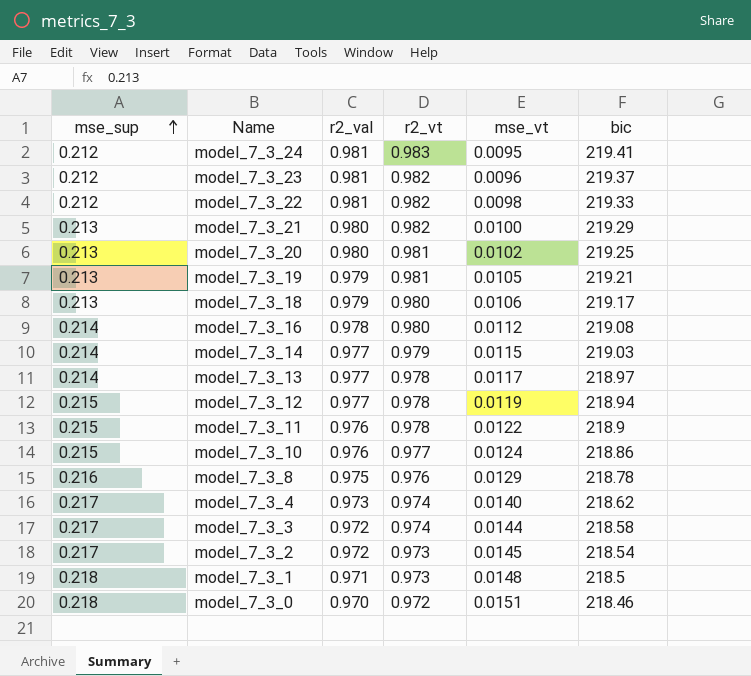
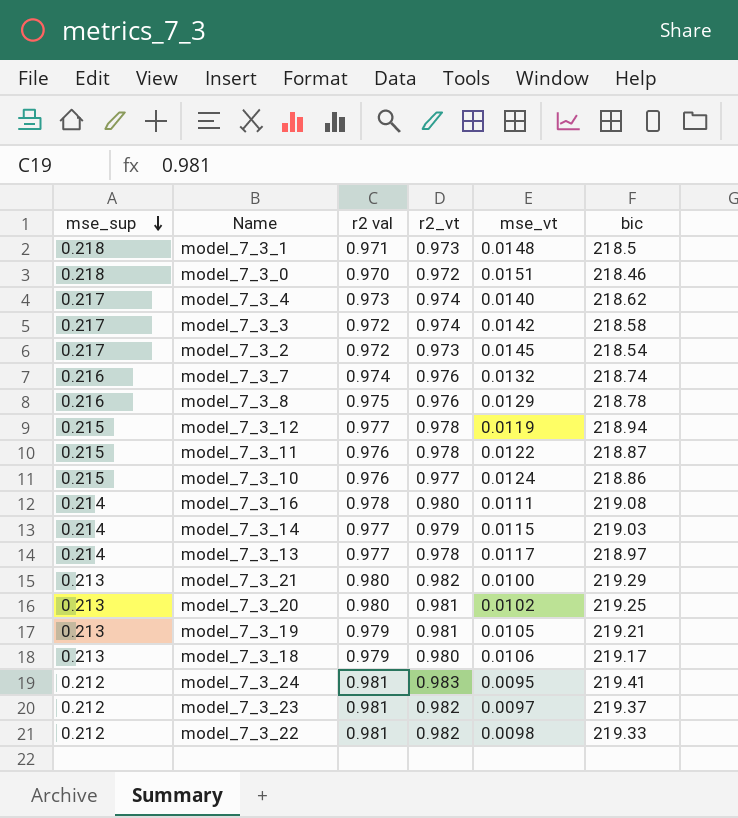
row order: mse_sup ascending -> mse_sup descending
column name: r2_val -> r2 val
model_7_3_3 | mse_vt: 0.0144 -> 0.0142
row model_7_3_7: none -> 0.216 | 0.974 | 0.976 | 0.0132 | 218.74
model_7_3_11 | bic: 218.9 -> 218.87
model_7_3_16 | mse_vt: 0.0112 -> 0.0111
model_7_3_23 | mse_vt: 0.0096 -> 0.0097

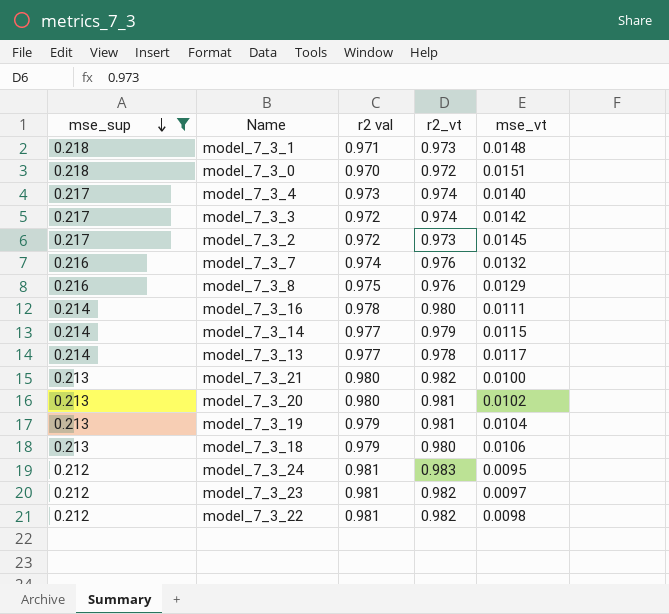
filter: none -> mse_sup != 0.215
column bic | position: 6 -> none
model_7_3_19 | mse_vt: 0.0105 -> 0.0104

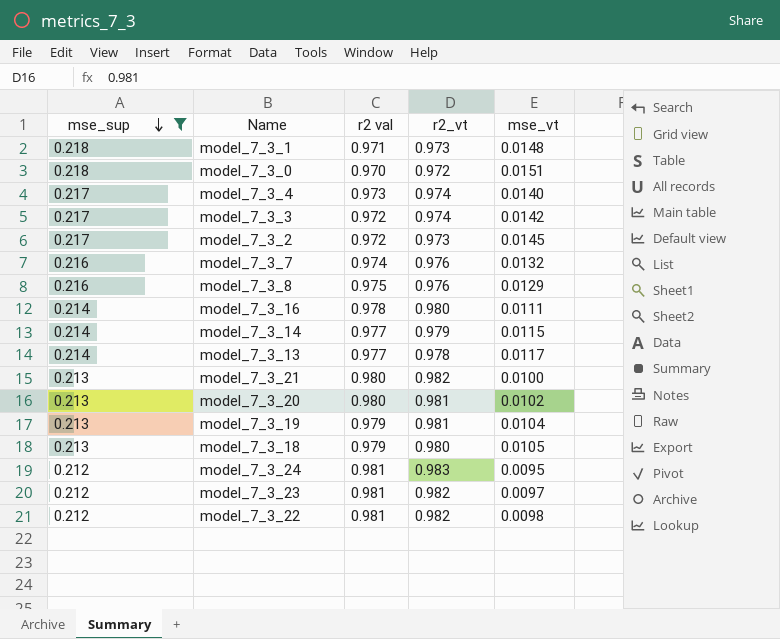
model_7_3_18 | mse_vt: 0.0106 -> 0.0105

